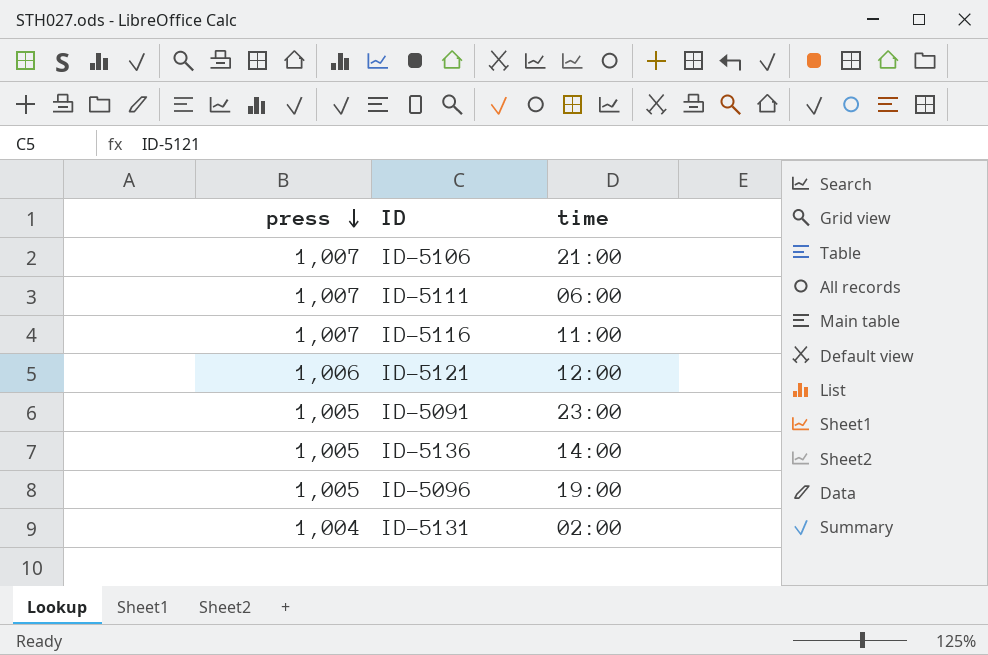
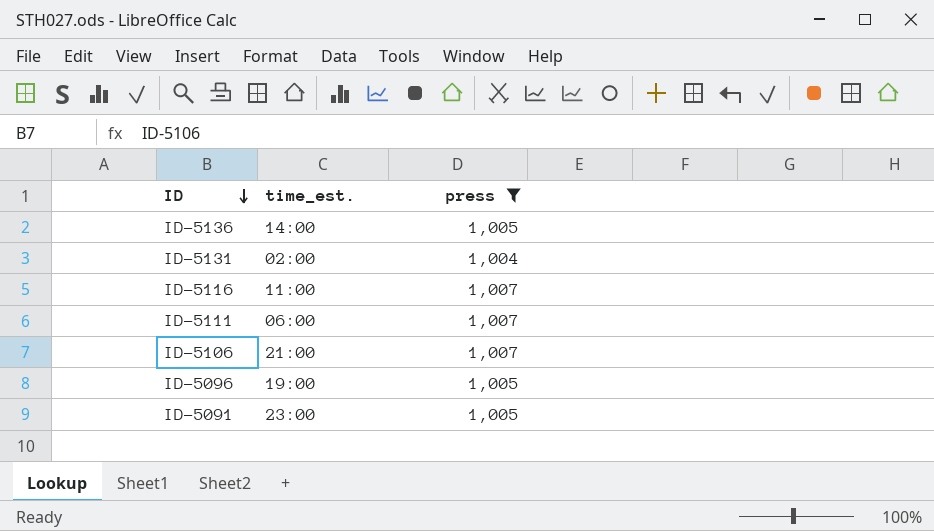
filter: none -> press != 1,006
row order: press descending -> ID descending
column name: time -> time_est.
column press | position: 1 -> 3

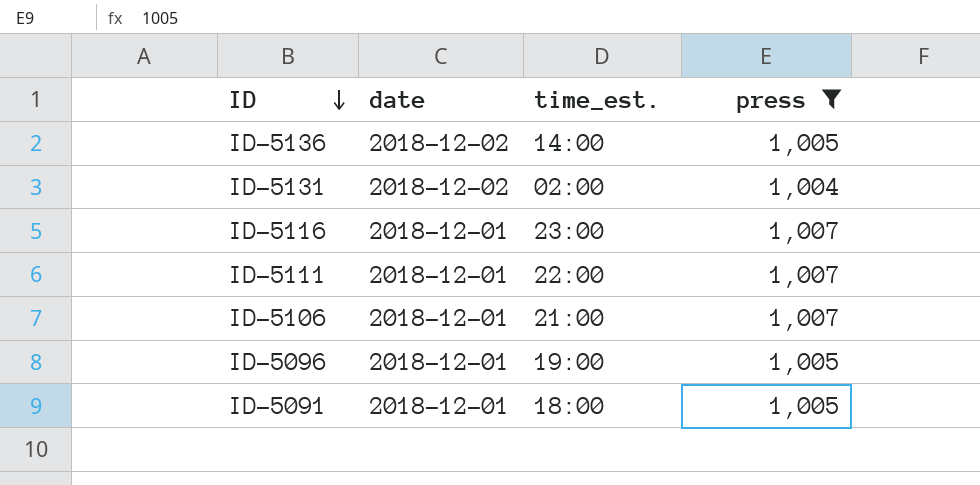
column date | position: none -> 2
ID-5116 | time_est.: 11:00 -> 23:00
ID-5111 | time_est.: 06:00 -> 22:00
ID-5091 | time_est.: 23:00 -> 18:00

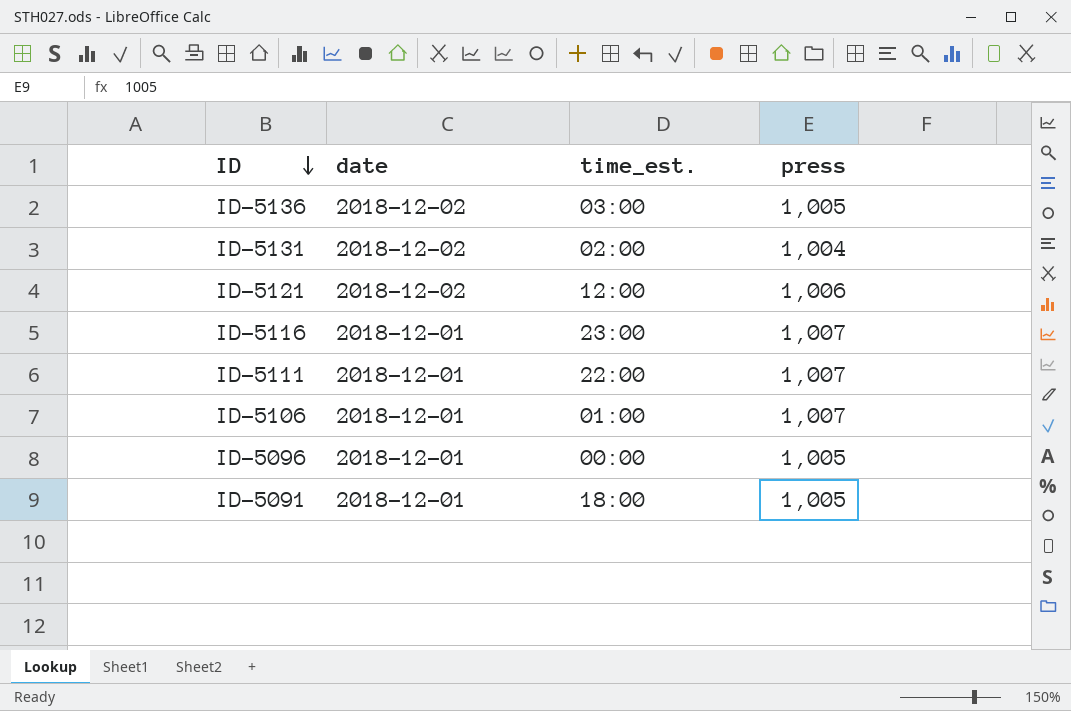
filter: press != 1,006 -> none
ID-5136 | time_est.: 14:00 -> 03:00
ID-5106 | time_est.: 21:00 -> 01:00
ID-5096 | time_est.: 19:00 -> 00:00

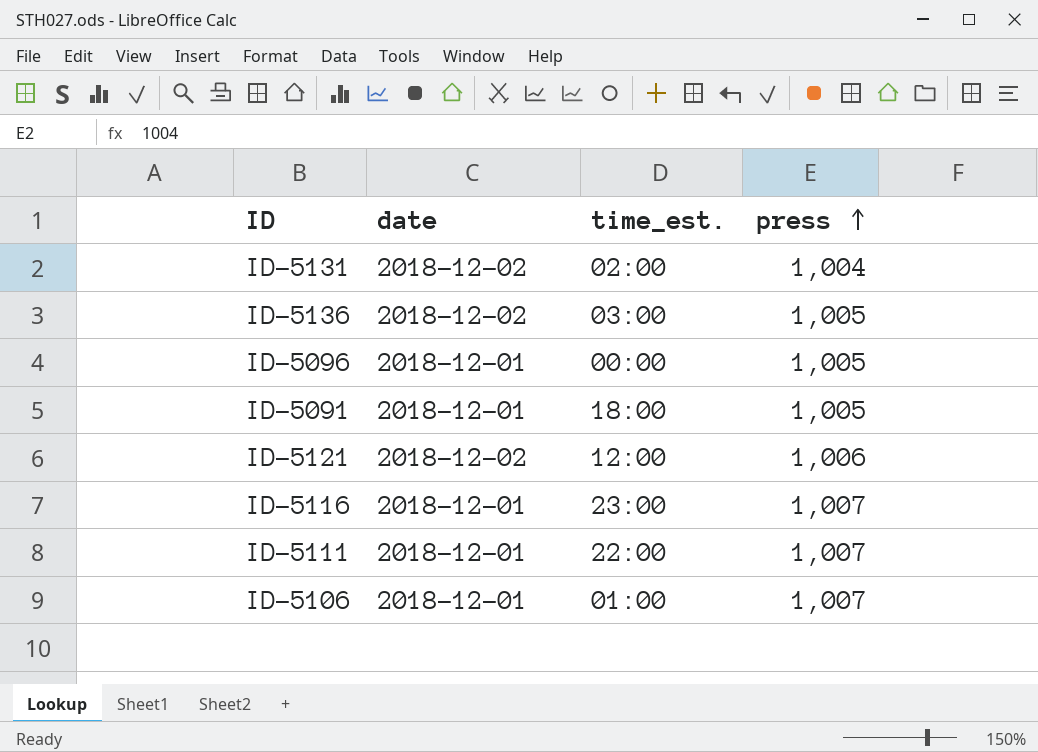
row order: ID descending -> press ascending

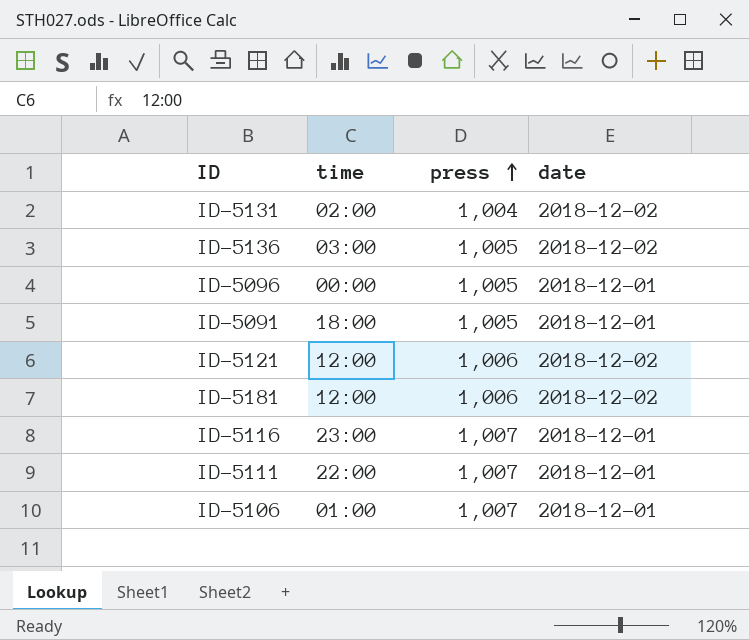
column name: time_est. -> time
column date | position: 2 -> 4
row ID-5181: none -> 12:00 | 1,006 | 2018-12-02

